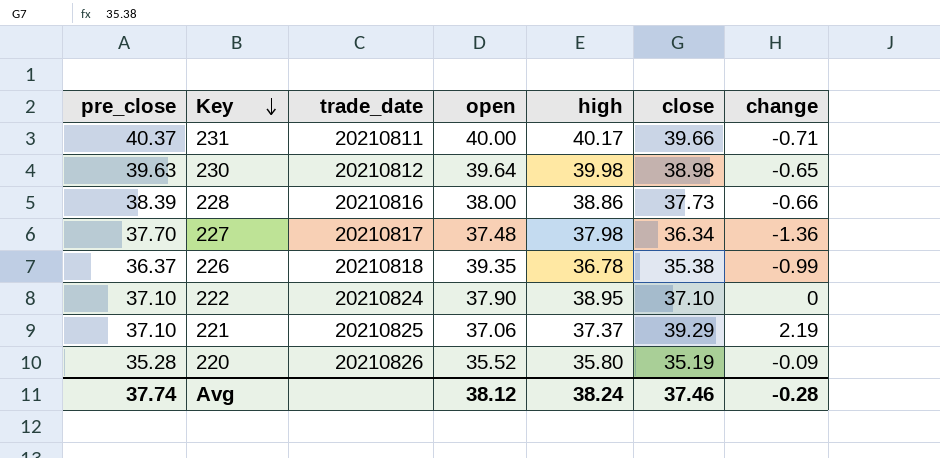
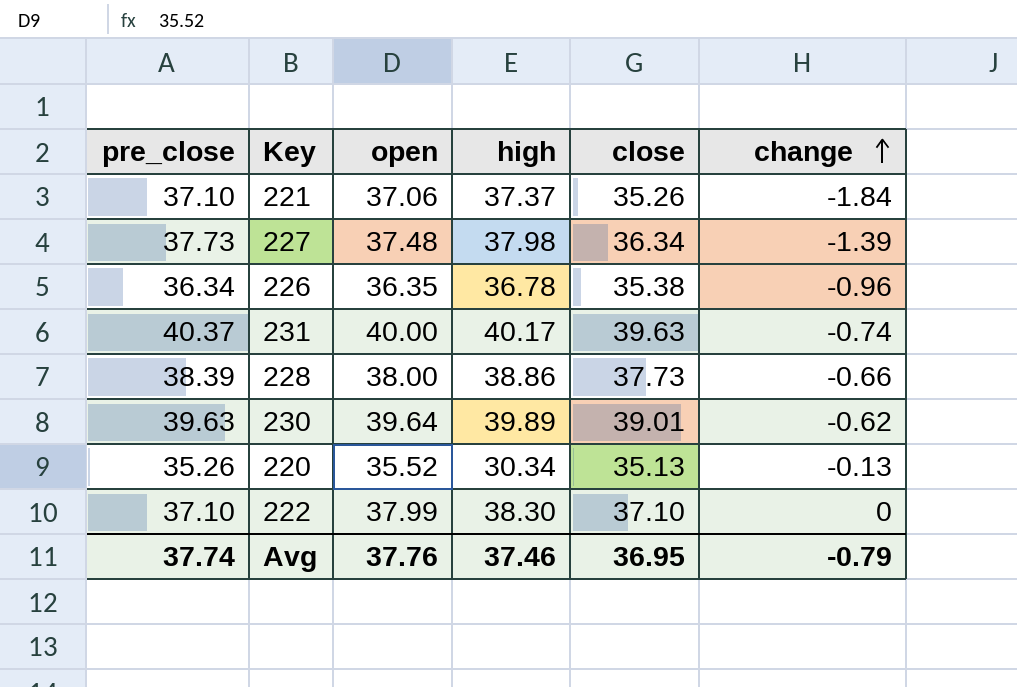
row order: Key descending -> change ascending
column trade_date | position: 3 -> none
221 | close: 39.29 -> 35.26
221 | change: 2.19 -> -1.84
227 | pre_close: 37.70 -> 37.73
227 | change: -1.36 -> -1.39
226 | pre_close: 36.37 -> 36.34
226 | open: 39.35 -> 36.35
226 | change: -0.99 -> -0.96
231 | close: 39.66 -> 39.63
231 | change: -0.71 -> -0.74
230 | high: 39.98 -> 39.89
230 | close: 38.98 -> 39.01
230 | change: -0.65 -> -0.62
220 | pre_close: 35.28 -> 35.26
220 | high: 35.80 -> 30.34
220 | close: 35.19 -> 35.13
220 | change: -0.09 -> -0.13
222 | open: 37.90 -> 37.99
222 | high: 38.95 -> 38.30
Avg | open: 38.12 -> 37.76
Avg | high: 38.24 -> 37.46
Avg | close: 37.46 -> 36.95
Avg | change: -0.28 -> -0.79

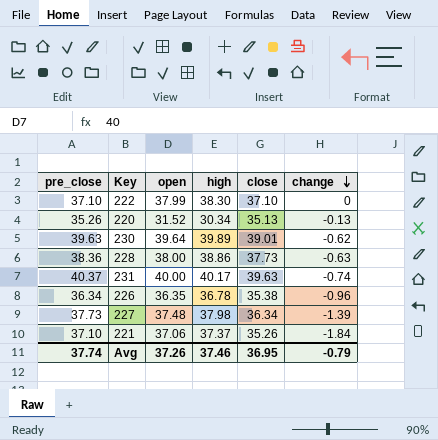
row order: change ascending -> change descending
220 | open: 35.52 -> 31.52
228 | pre_close: 38.39 -> 38.36
228 | change: -0.66 -> -0.63
Avg | open: 37.76 -> 37.26

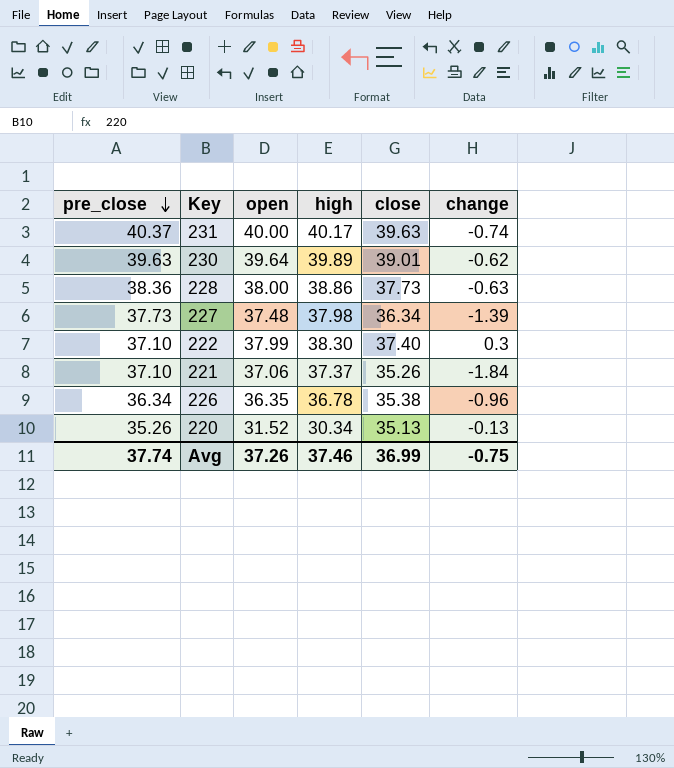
row order: change descending -> pre_close descending
222 | close: 37.10 -> 37.40
222 | change: 0 -> 0.3
Avg | close: 36.95 -> 36.99
Avg | change: -0.79 -> -0.75

